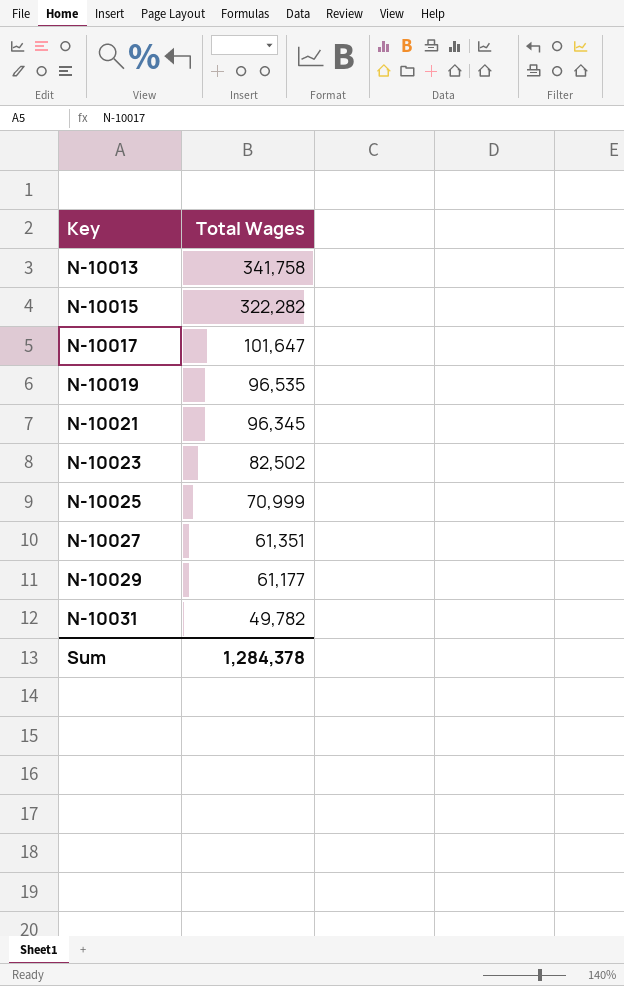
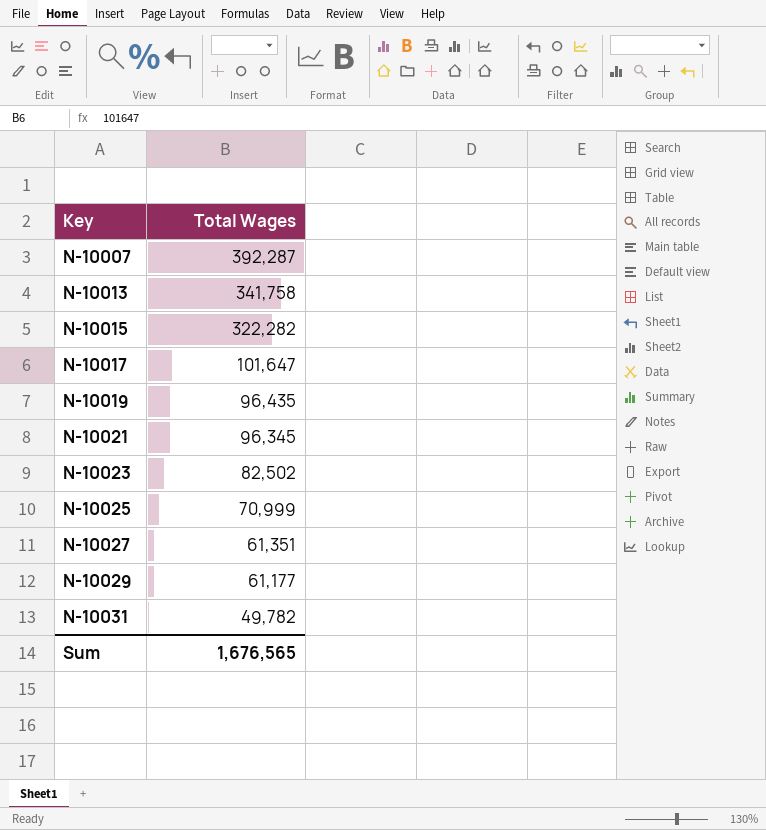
row N-10007: none -> 392,287
N-10019 | Total Wages: 96,535 -> 96,435
Sum | Total Wages: 1,284,378 -> 1,676,565

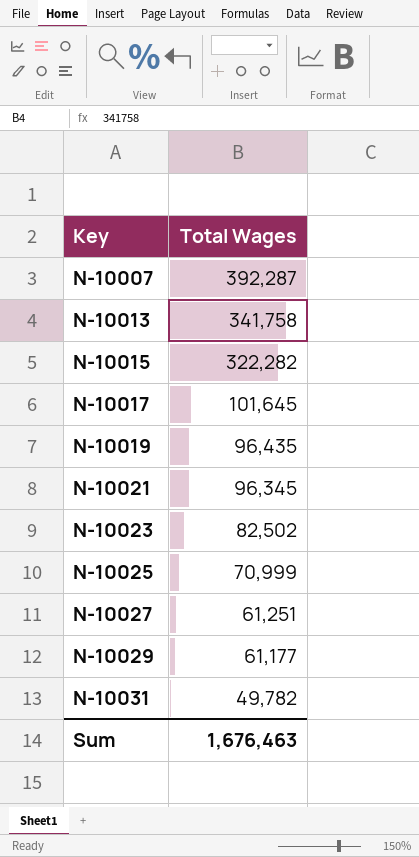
N-10017 | Total Wages: 101,647 -> 101,645
N-10027 | Total Wages: 61,351 -> 61,251
Sum | Total Wages: 1,676,565 -> 1,676,463

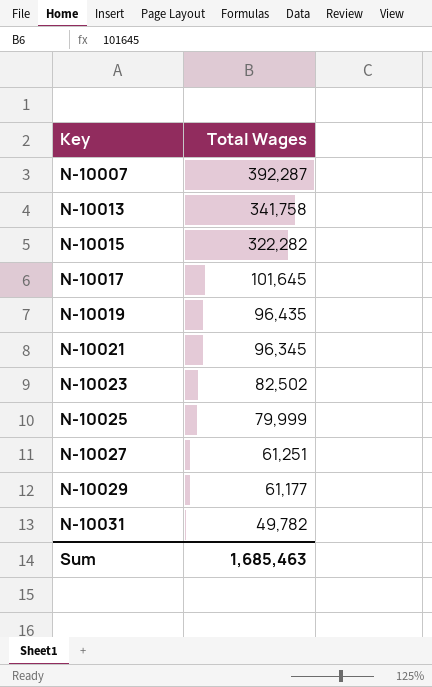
N-10025 | Total Wages: 70,999 -> 79,999
Sum | Total Wages: 1,676,463 -> 1,685,463

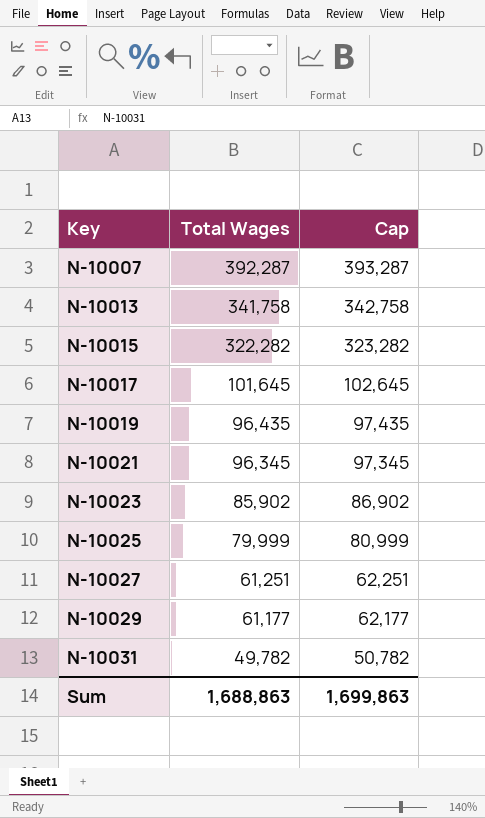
column Cap | formula: none -> [Total Wages] + 1000
N-10023 | Total Wages: 82,502 -> 85,902
Sum | Total Wages: 1,685,463 -> 1,688,863

